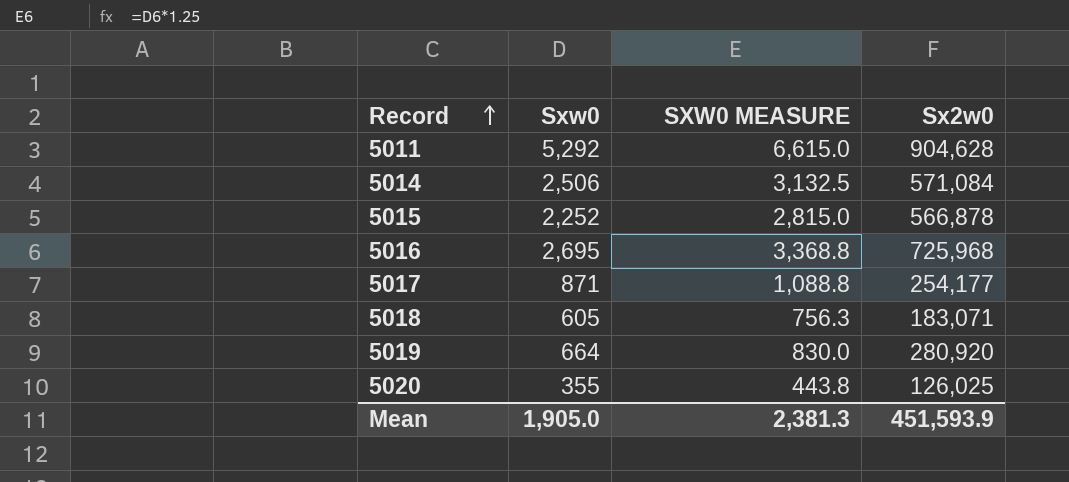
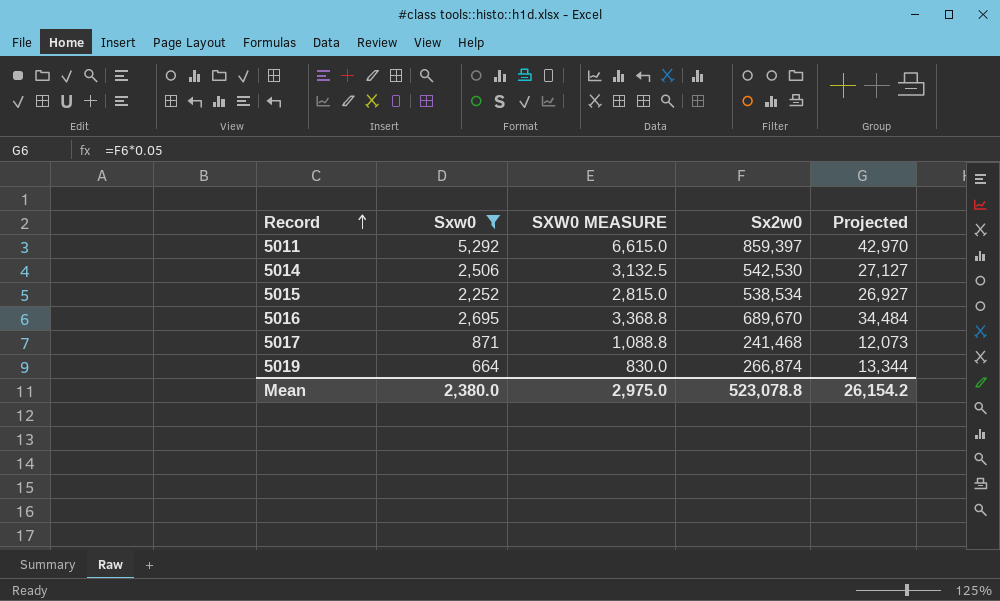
filter: none -> Sxw0 >= 664
column Projected | formula: none -> [Sx2w0] * 0.05
5011 | Sx2w0: 904,628 -> 859,397
5014 | Sx2w0: 571,084 -> 542,530
5015 | Sx2w0: 566,878 -> 538,534
5016 | Sx2w0: 725,968 -> 689,670
5017 | Sx2w0: 254,177 -> 241,468
5019 | Sx2w0: 280,920 -> 266,874
Mean | Sxw0: 1,905.0 -> 2,380.0
Mean | SXW0 MEASURE: 2,381.3 -> 2,975.0
Mean | Sx2w0: 451,593.9 -> 523,078.8

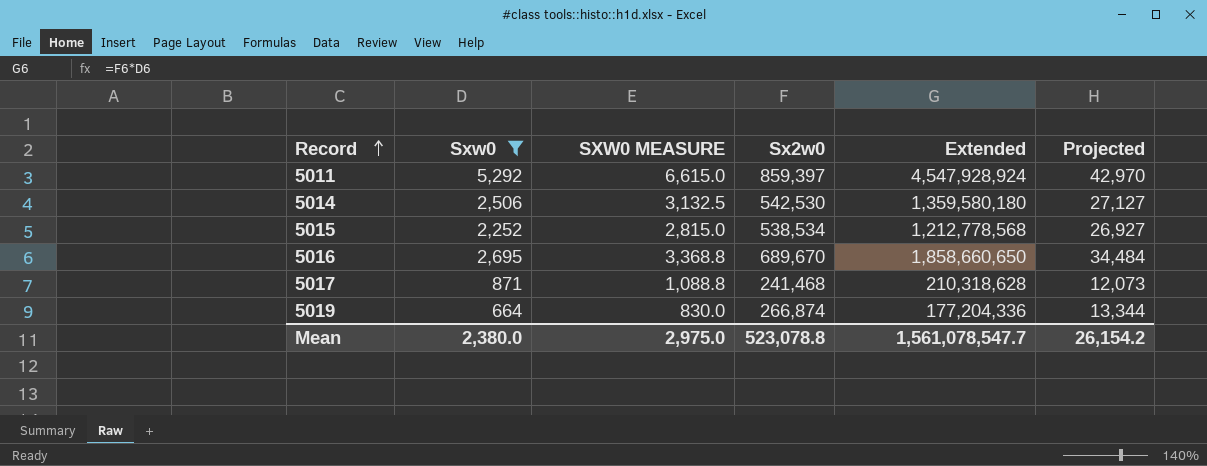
column Extended | formula: none -> [Sxw0] * [Sx2w0]

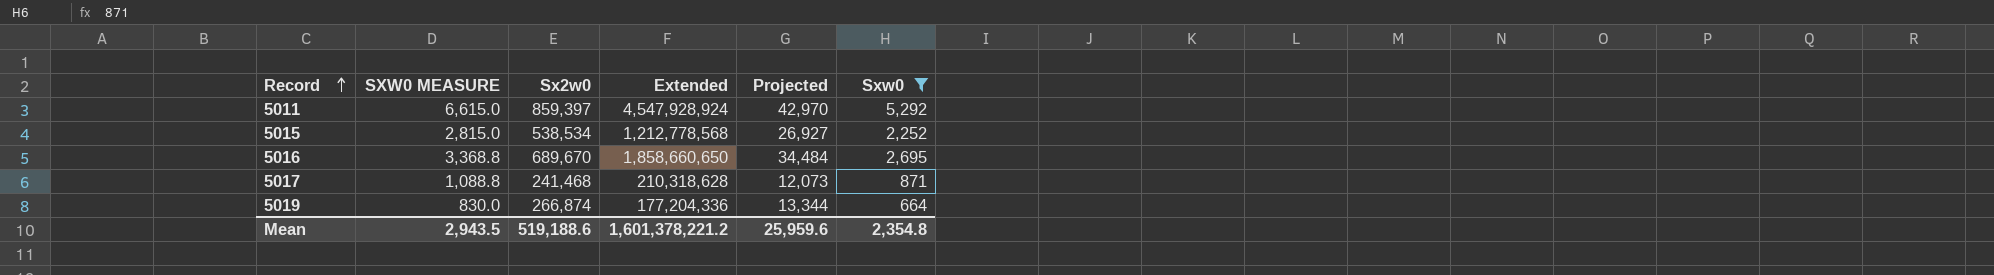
column Sxw0 | position: 2 -> 6
row 5014: 2,506 | 3,132.5 | 542,530 | 1,359,580,180 | 27,127 -> none
Mean | SXW0 MEASURE: 2,975.0 -> 2,943.5
Mean | Sx2w0: 523,078.8 -> 519,188.6
Mean | Extended: 1,561,078,547.7 -> 1,601,378,221.2
Mean | Projected: 26,154.2 -> 25,959.6
Mean | Sxw0: 2,380.0 -> 2,354.8

